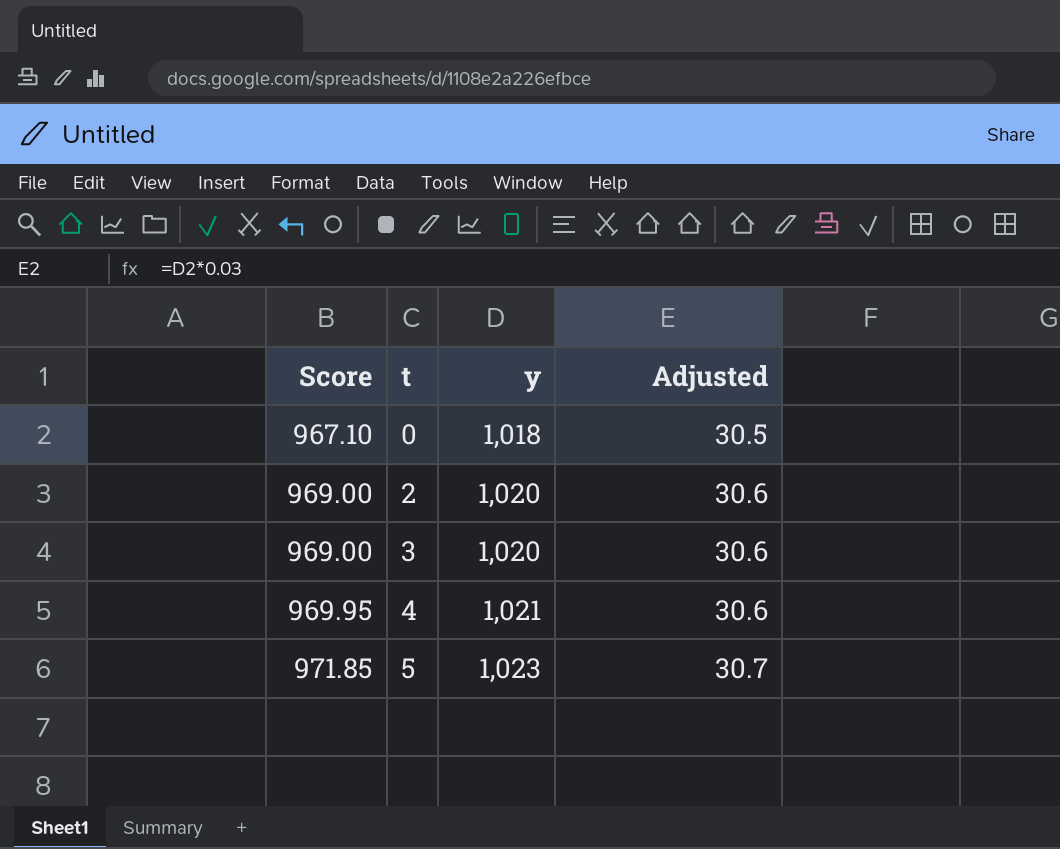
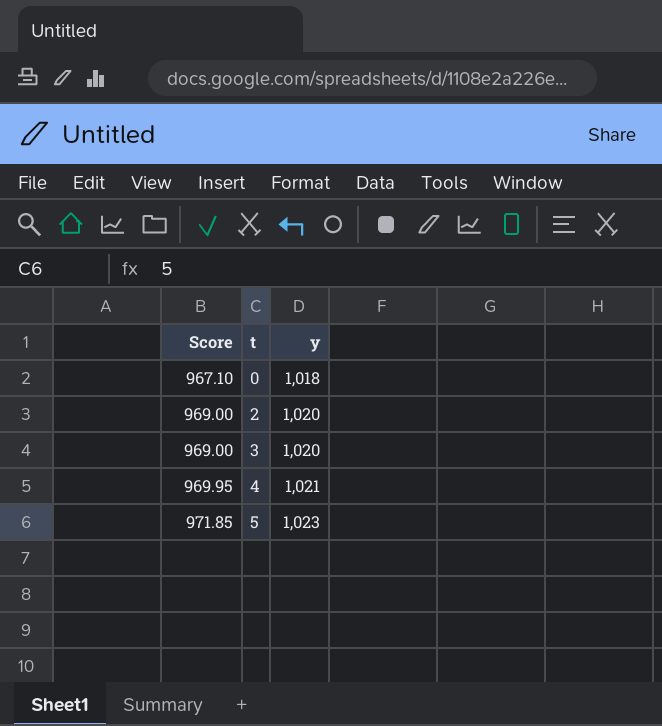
column Adjusted | formula: [y] * 0.03 -> none

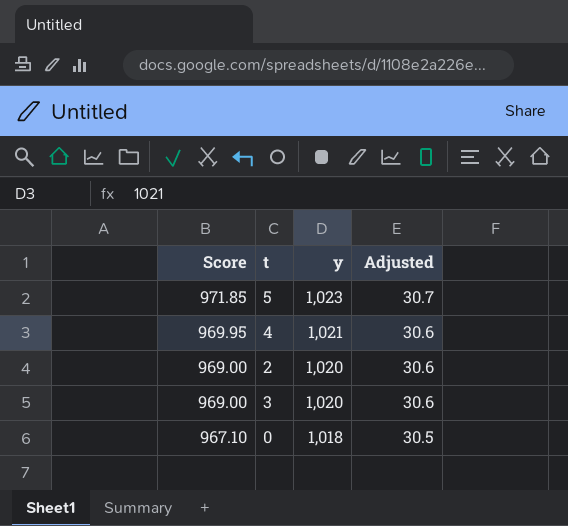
row order: Score ascending -> Score descending
column Adjusted | formula: none -> [y] * 0.03

